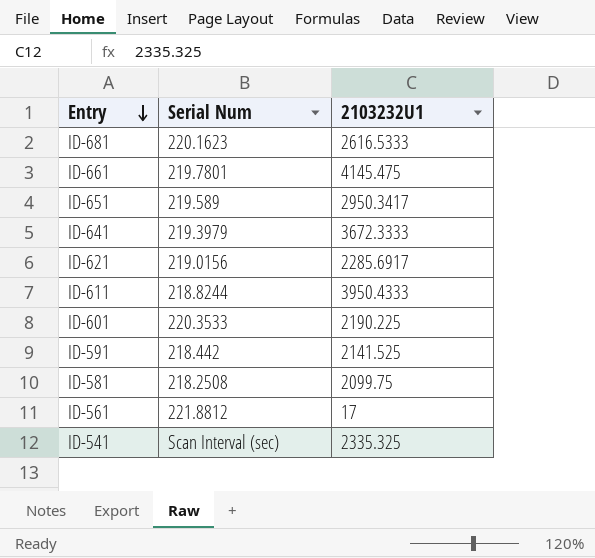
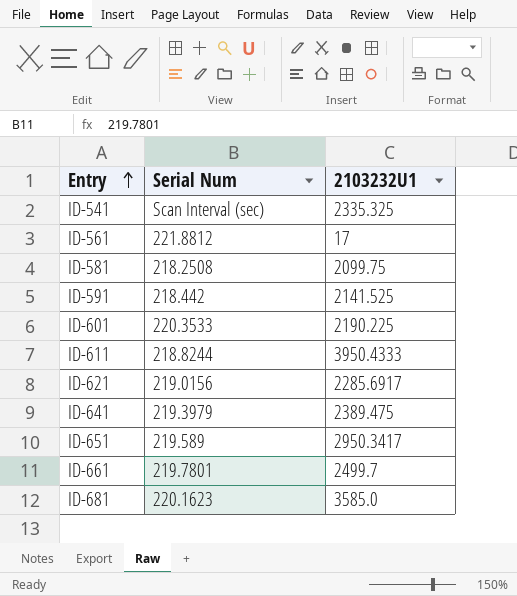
row order: Entry descending -> Entry ascending
ID-641 | 2103232U1: 3672.3333 -> 2389.475
ID-661 | 2103232U1: 4145.475 -> 2499.7
ID-681 | 2103232U1: 2616.5333 -> 3585.0

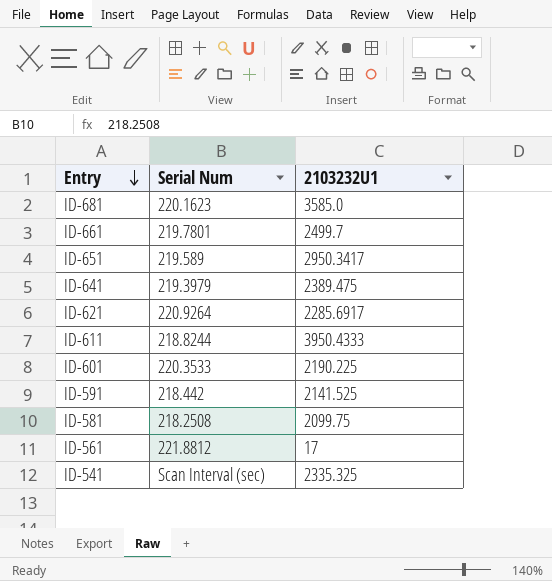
row order: Entry ascending -> Entry descending
ID-621 | Serial Num: 219.0156 -> 220.9264

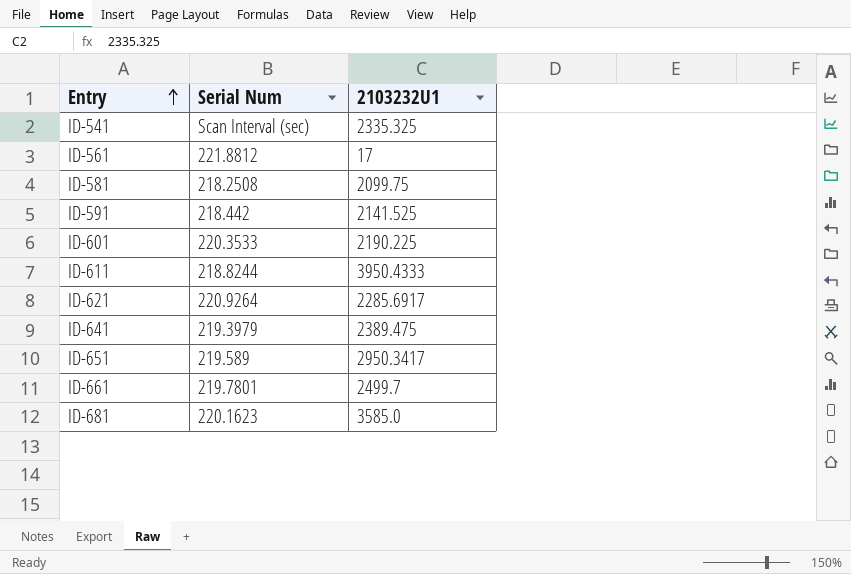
row order: Entry descending -> Entry ascending

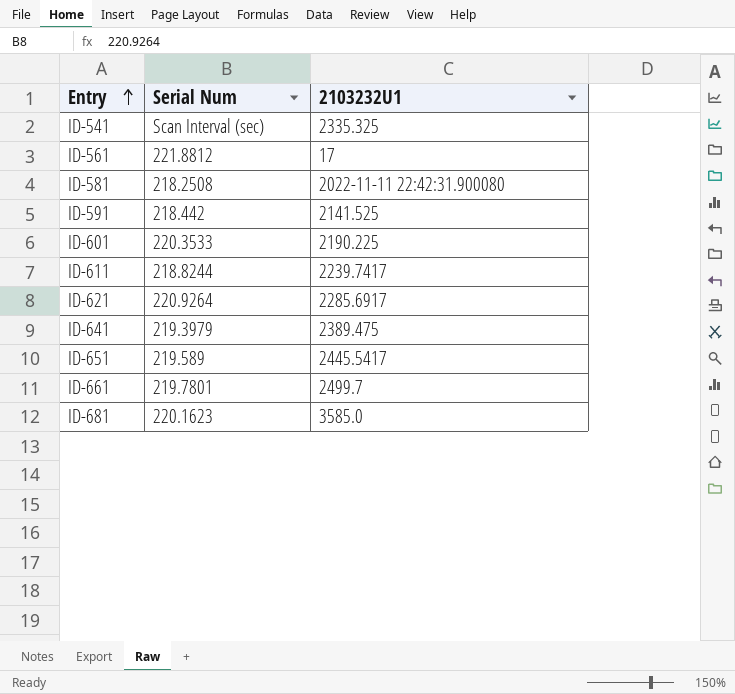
ID-581 | 2103232U1: 2099.75 -> 2022-11-11 22:42:31.900080
ID-611 | 2103232U1: 3950.4333 -> 2239.7417
ID-651 | 2103232U1: 2950.3417 -> 2445.5417

